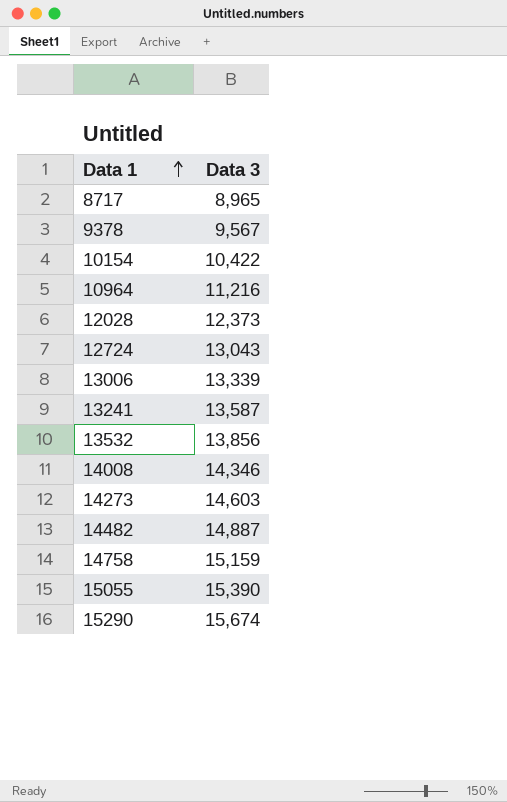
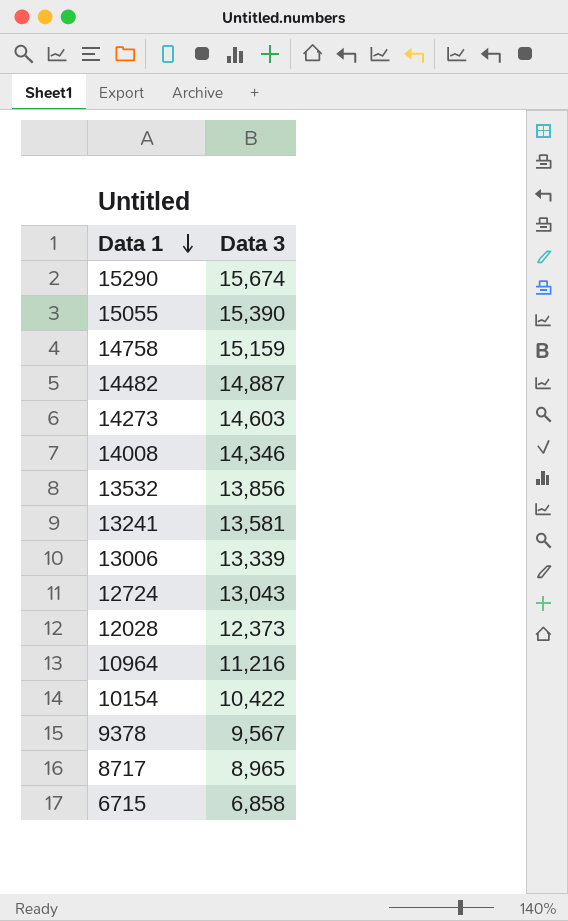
row order: Data 1 ascending -> Data 1 descending
13241 | Data 3: 13,587 -> 13,581
row 6715: none -> 6,858

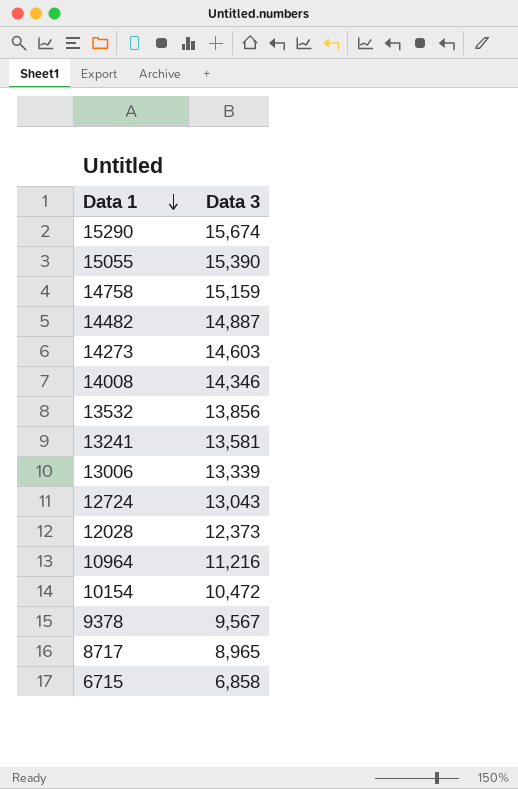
10154 | Data 3: 10,422 -> 10,472

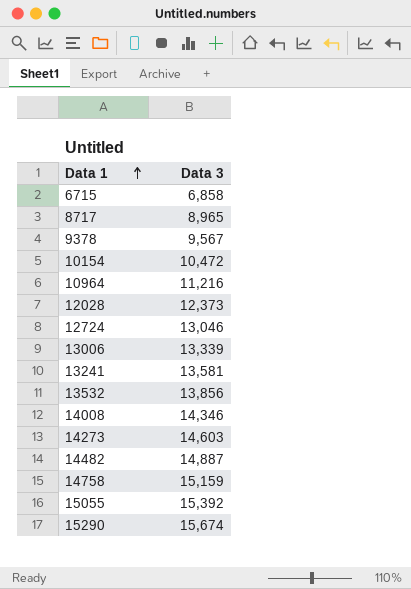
row order: Data 1 descending -> Data 1 ascending
12724 | Data 3: 13,043 -> 13,046
15055 | Data 3: 15,390 -> 15,392

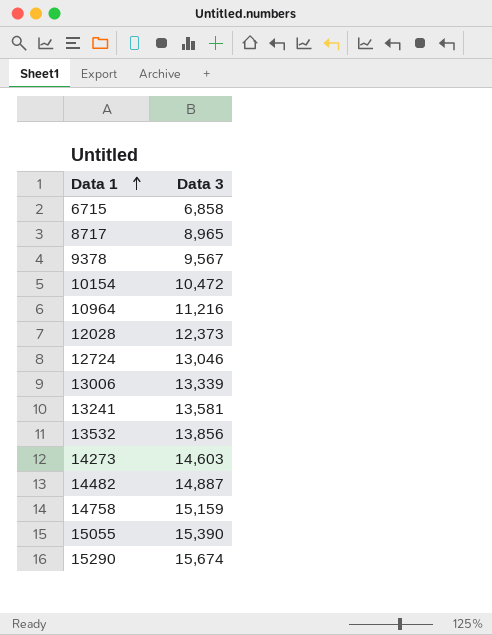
row 14008: 14,346 -> none
15055 | Data 3: 15,392 -> 15,390

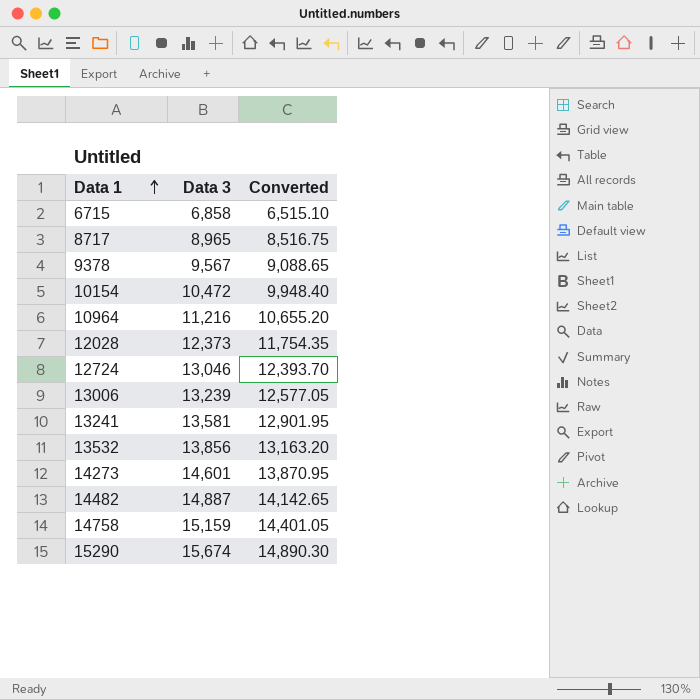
column Converted | formula: none -> [Data 3] * 0.95
row 15055: 15,390 -> none
13006 | Data 3: 13,339 -> 13,239
14273 | Data 3: 14,603 -> 14,601

